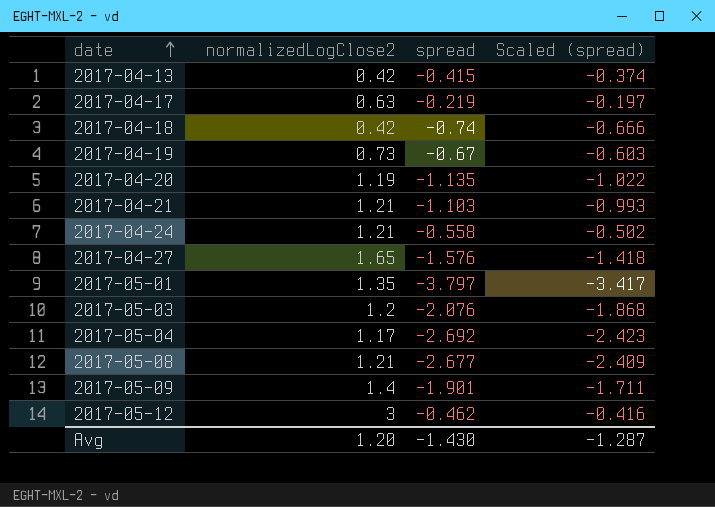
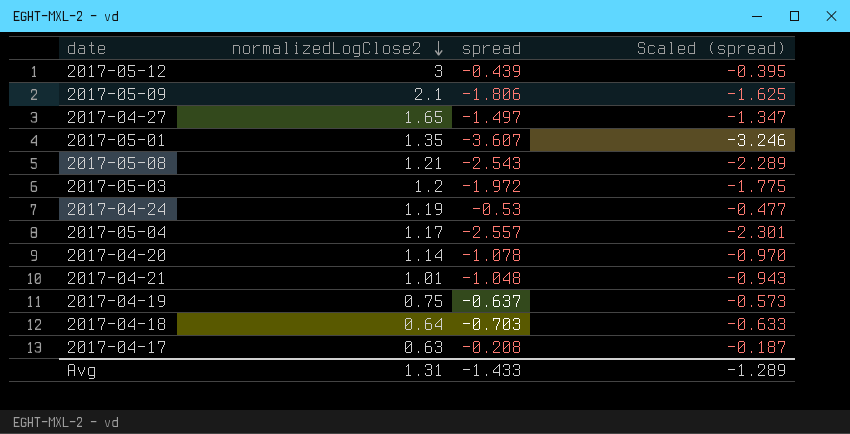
row order: date ascending -> normalizedLogClose2 descending
row 2017-04-13: 0.42 | -0.415 | -0.374 -> none
2017-05-12 | spread: -0.462 -> -0.439
2017-05-12 | Scaled (spread): -0.416 -> -0.395
2017-05-09 | normalizedLogClose2: 1.4 -> 2.1
2017-05-09 | spread: -1.901 -> -1.806
2017-05-09 | Scaled (spread): -1.711 -> -1.625
2017-04-27 | spread: -1.576 -> -1.497
2017-04-27 | Scaled (spread): -1.418 -> -1.347
2017-05-01 | spread: -3.797 -> -3.607
2017-05-01 | Scaled (spread): -3.417 -> -3.246
2017-05-08 | spread: -2.677 -> -2.543
2017-05-08 | Scaled (spread): -2.409 -> -2.289
2017-05-03 | spread: -2.076 -> -1.972
2017-05-03 | Scaled (spread): -1.868 -> -1.775
2017-04-24 | normalizedLogClose2: 1.21 -> 1.19
2017-04-24 | spread: -0.558 -> -0.53
2017-04-24 | Scaled (spread): -0.502 -> -0.477
2017-05-04 | spread: -2.692 -> -2.557
2017-05-04 | Scaled (spread): -2.423 -> -2.301
2017-04-20 | normalizedLogClose2: 1.19 -> 1.14
2017-04-20 | spread: -1.135 -> -1.078
2017-04-20 | Scaled (spread): -1.022 -> -0.970
2017-04-21 | normalizedLogClose2: 1.21 -> 1.01
2017-04-21 | spread: -1.103 -> -1.048
2017-04-21 | Scaled (spread): -0.993 -> -0.943
2017-04-19 | normalizedLogClose2: 0.73 -> 0.75
2017-04-19 | spread: -0.67 -> -0.637
2017-04-19 | Scaled (spread): -0.603 -> -0.573
2017-04-18 | normalizedLogClose2: 0.42 -> 0.64
2017-04-18 | spread: -0.74 -> -0.703
2017-04-18 | Scaled (spread): -0.666 -> -0.633
2017-04-17 | spread: -0.219 -> -0.208
2017-04-17 | Scaled (spread): -0.197 -> -0.187
Avg | normalizedLogClose2: 1.20 -> 1.31
Avg | spread: -1.430 -> -1.433
Avg | Scaled (spread): -1.287 -> -1.289

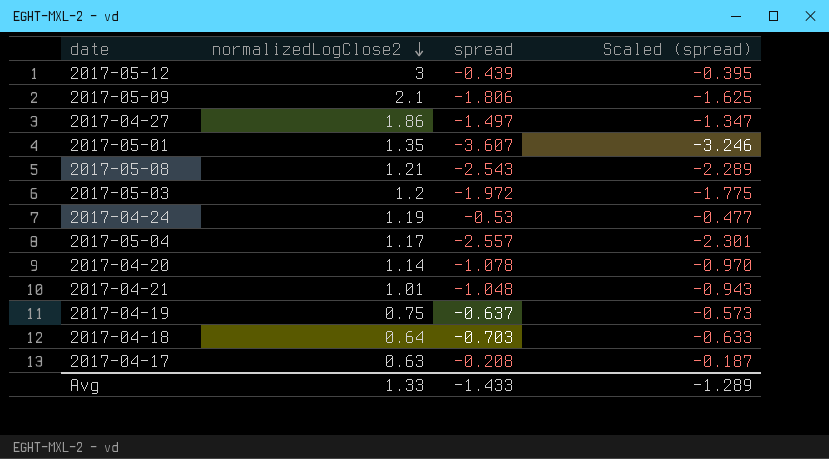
2017-04-27 | normalizedLogClose2: 1.65 -> 1.86
Avg | normalizedLogClose2: 1.31 -> 1.33

